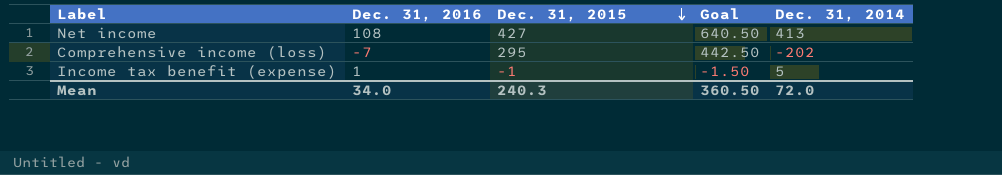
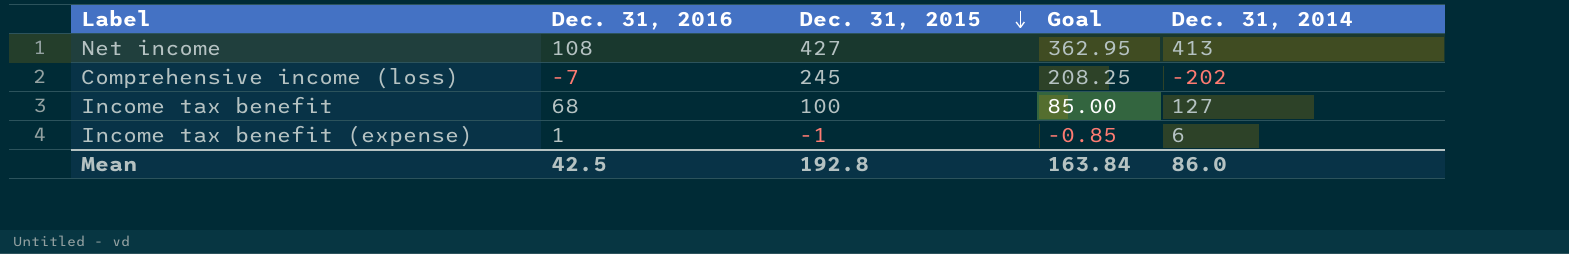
column Goal | formula: [Dec. 31, 2015] * 1.5 -> [Dec. 31, 2015] * 0.85
Comprehensive income (loss) | Dec. 31, 2015: 295 -> 245
row Income tax benefit: none -> 68 | 100 | 85.00 | 127
Income tax benefit (expense) | Dec. 31, 2014: 5 -> 6
Mean | Dec. 31, 2016: 34.0 -> 42.5
Mean | Dec. 31, 2015: 240.3 -> 192.8
Mean | Goal: 360.50 -> 163.84
Mean | Dec. 31, 2014: 72.0 -> 86.0

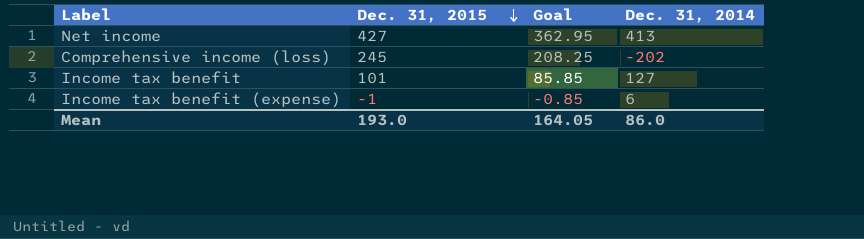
column Dec. 31, 2016 | position: 2 -> none
Income tax benefit | Dec. 31, 2015: 100 -> 101
Income tax benefit | Goal: 85.00 -> 85.85
Mean | Dec. 31, 2015: 192.8 -> 193.0
Mean | Goal: 163.84 -> 164.05

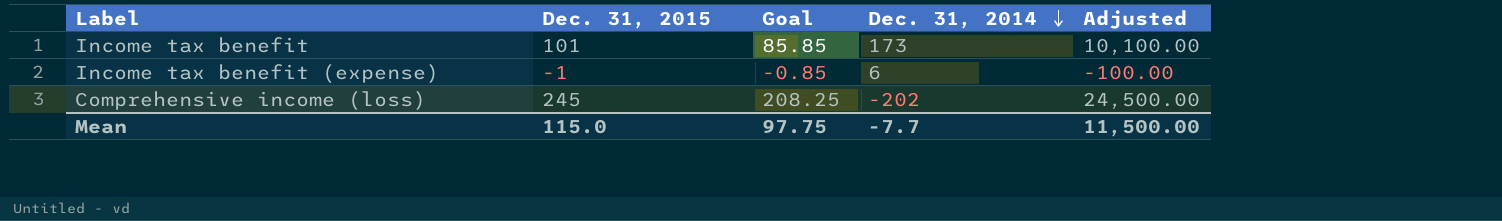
row order: Dec. 31, 2015 descending -> Dec. 31, 2014 descending
column Adjusted | formula: none -> [Dec. 31, 2015] * 100
row Net income: 427 | 362.95 | 413 -> none
Income tax benefit | Dec. 31, 2014: 127 -> 173
Mean | Dec. 31, 2015: 193.0 -> 115.0
Mean | Goal: 164.05 -> 97.75
Mean | Dec. 31, 2014: 86.0 -> -7.7

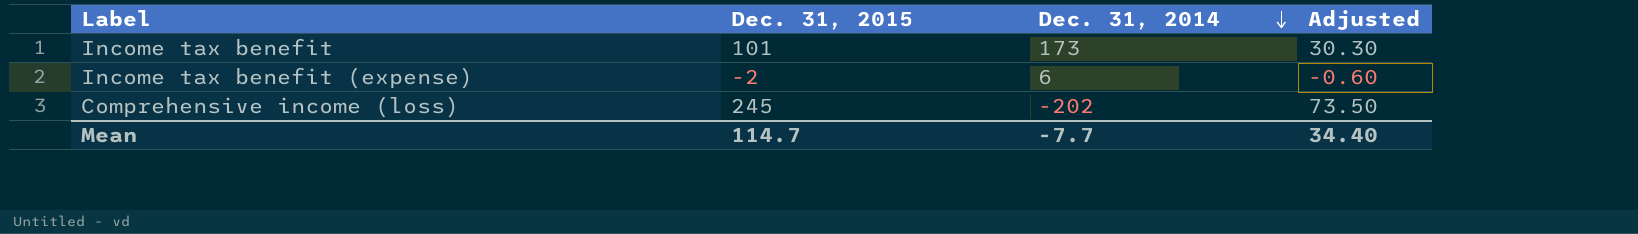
column Goal | formula: [Dec. 31, 2015] * 0.85 -> none
column Adjusted | formula: [Dec. 31, 2015] * 100 -> [Dec. 31, 2015] * 0.3
Income tax benefit (expense) | Dec. 31, 2015: -1 -> -2
Mean | Dec. 31, 2015: 115.0 -> 114.7
Mean | Adjusted: 11,500.00 -> 34.40

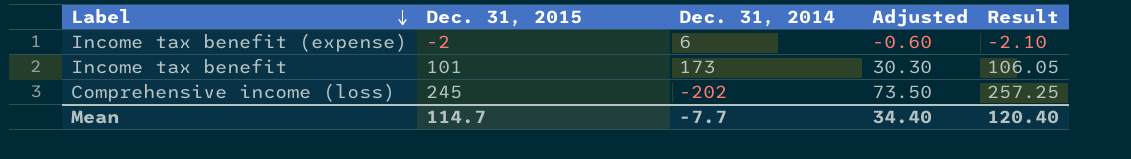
row order: Dec. 31, 2014 descending -> Label descending
column Result | formula: none -> [Dec. 31, 2015] * 1.05

